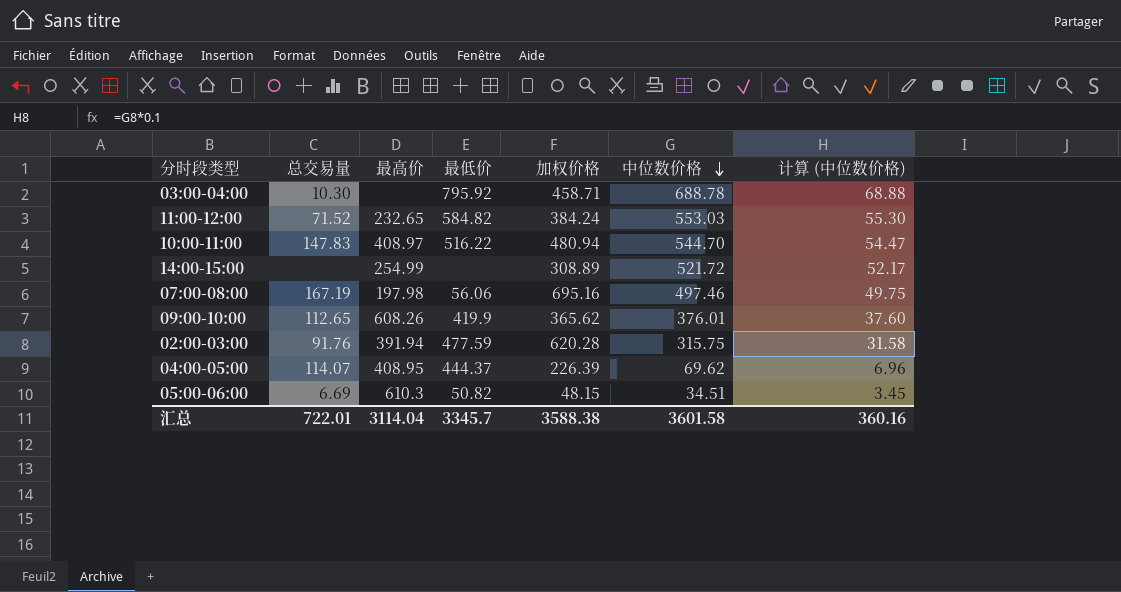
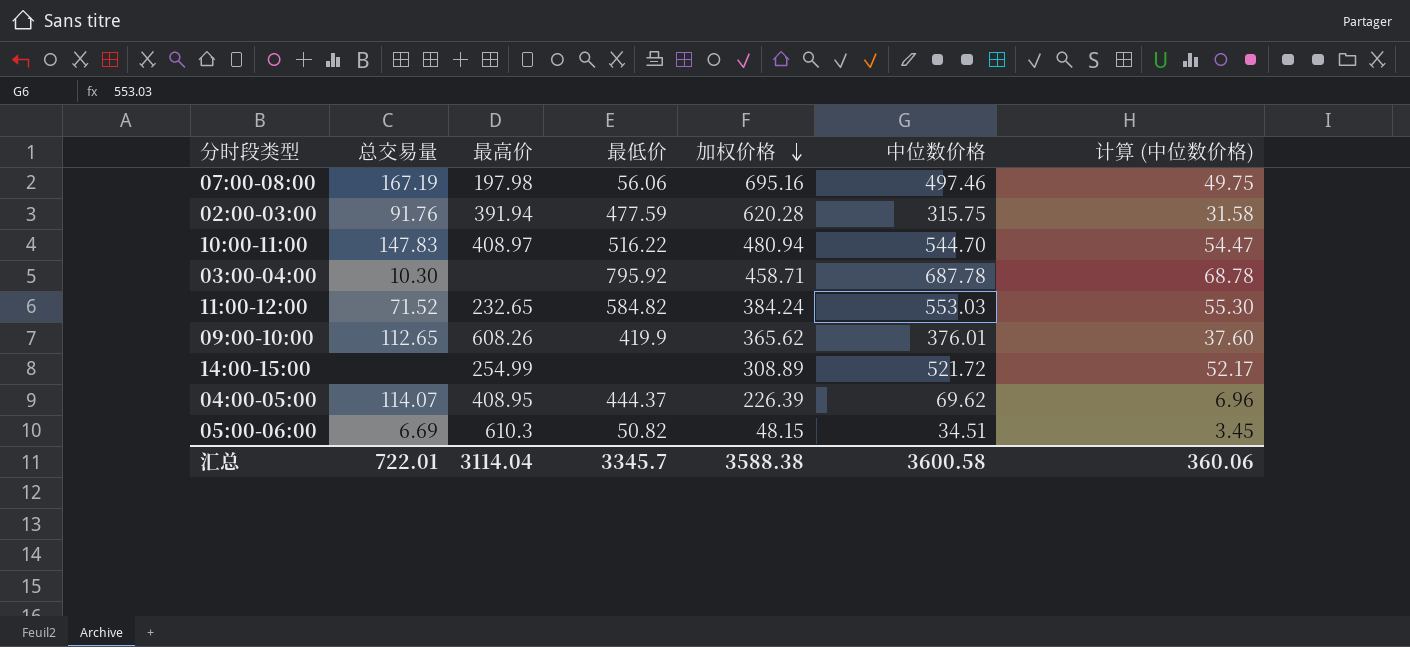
row order: 中位数价格 descending -> 加权价格 descending
03:00-04:00 | 中位数价格: 688.78 -> 687.78
03:00-04:00 | 计算 (中位数价格): 68.88 -> 68.78
汇总 | 中位数价格: 3601.58 -> 3600.58
汇总 | 计算 (中位数价格): 360.16 -> 360.06

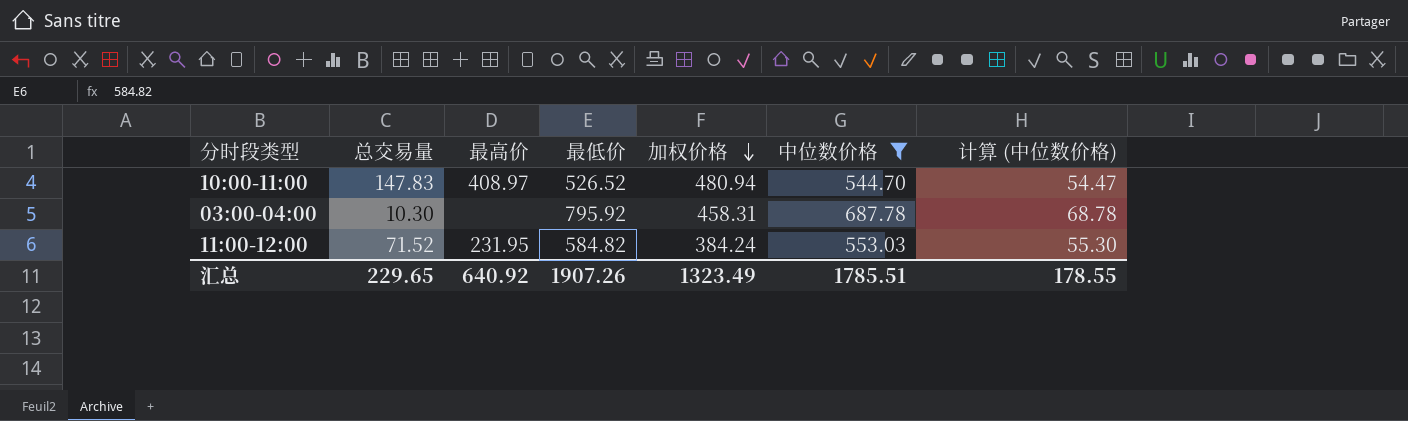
filter: none -> 中位数价格 >= 544.70
10:00-11:00 | 最低价: 516.22 -> 526.52
03:00-04:00 | 加权价格: 458.71 -> 458.31
11:00-12:00 | 最高价: 232.65 -> 231.95
汇总 | 总交易量: 722.01 -> 229.65
汇总 | 最高价: 3114.04 -> 640.92
汇总 | 最低价: 3345.7 -> 1907.26
汇总 | 加权价格: 3588.38 -> 1323.49
汇总 | 中位数价格: 3600.58 -> 1785.51
汇总 | 计算 (中位数价格): 360.06 -> 178.55

